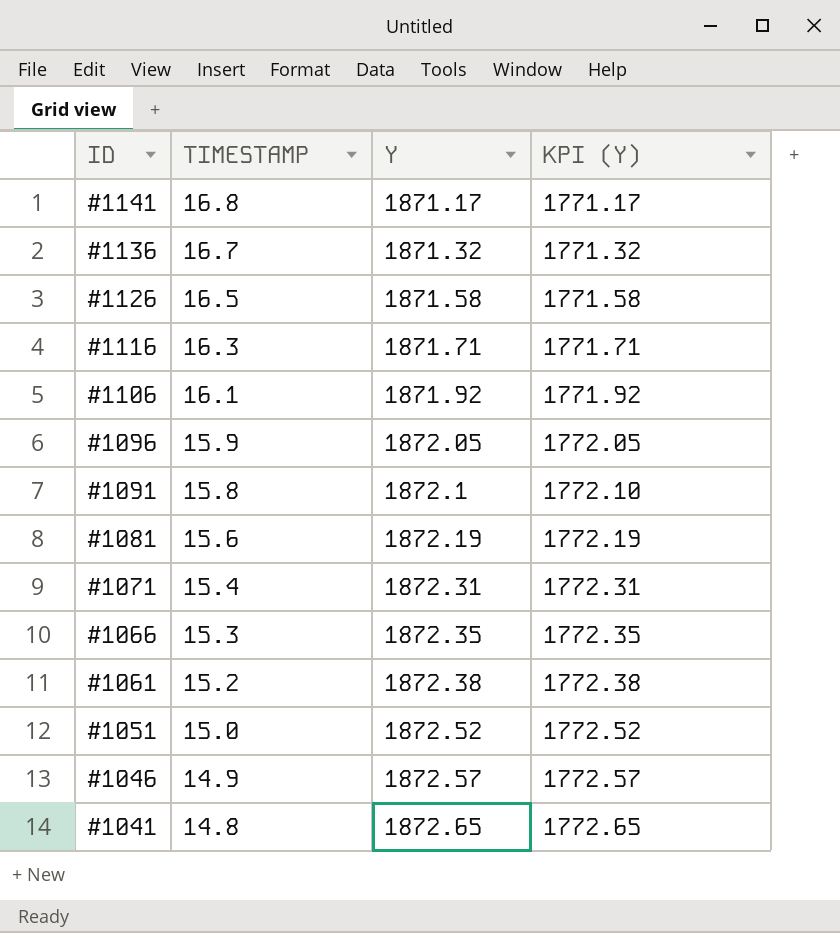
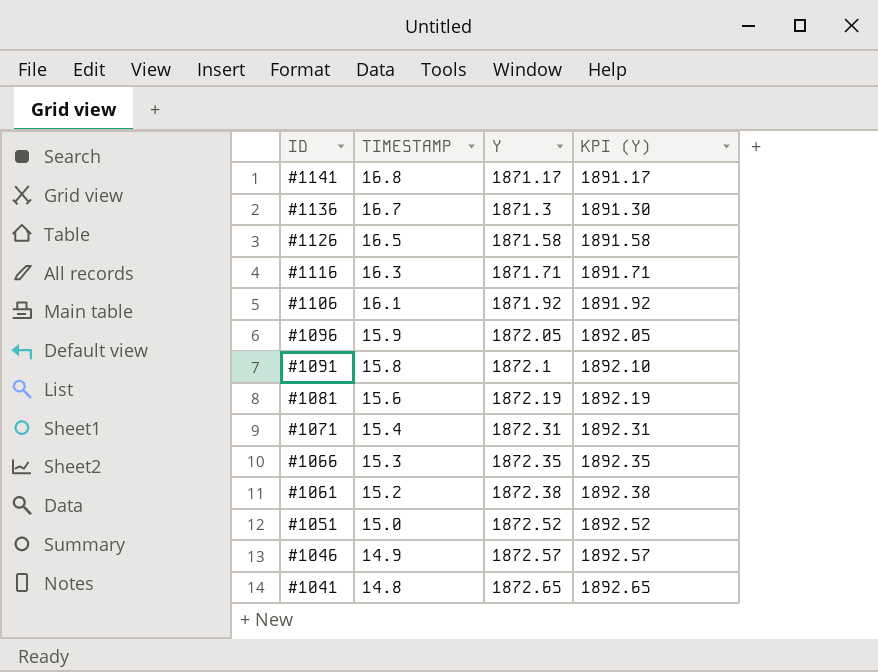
column KPI (Y) | formula: [Y] - 100 -> [Y] + 20
#1136 | Y: 1871.32 -> 1871.3

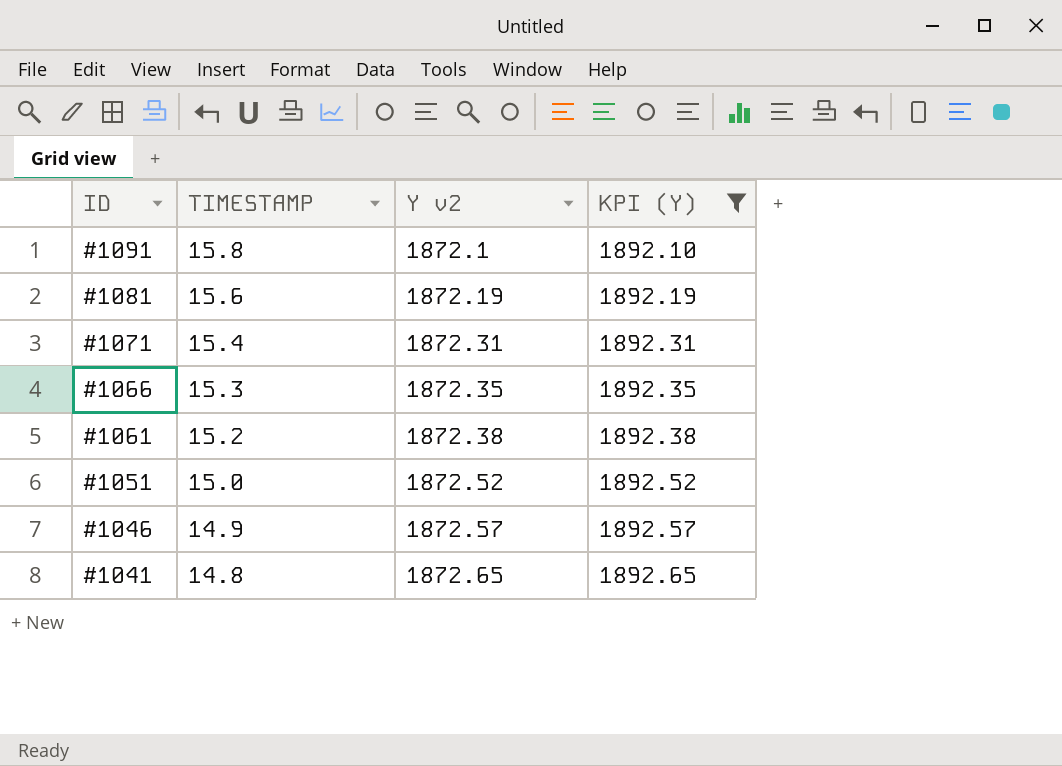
filter: none -> KPI (Y) >= 1892.10
column name: Y -> Y v2

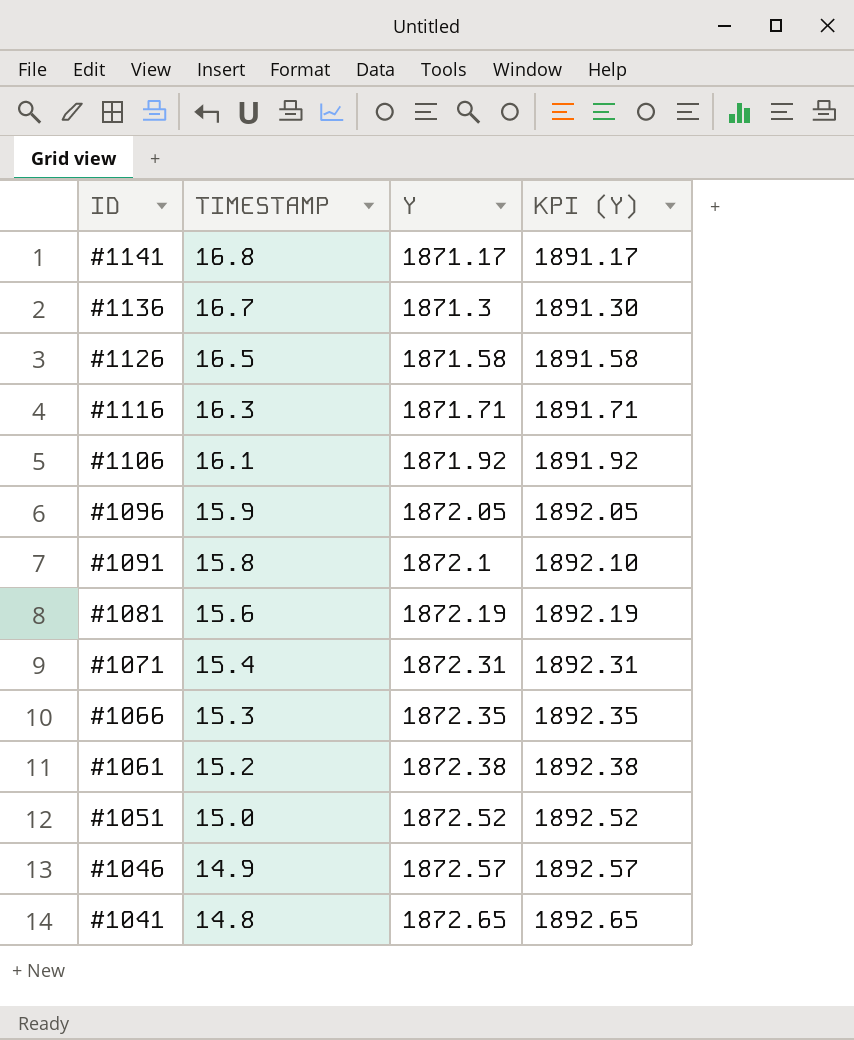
filter: KPI (Y) >= 1892.10 -> none
column name: Y v2 -> Y

